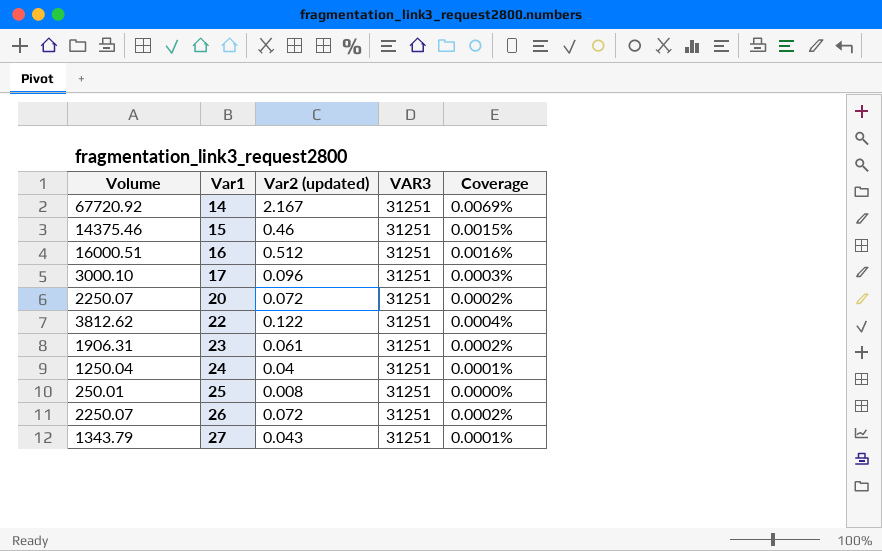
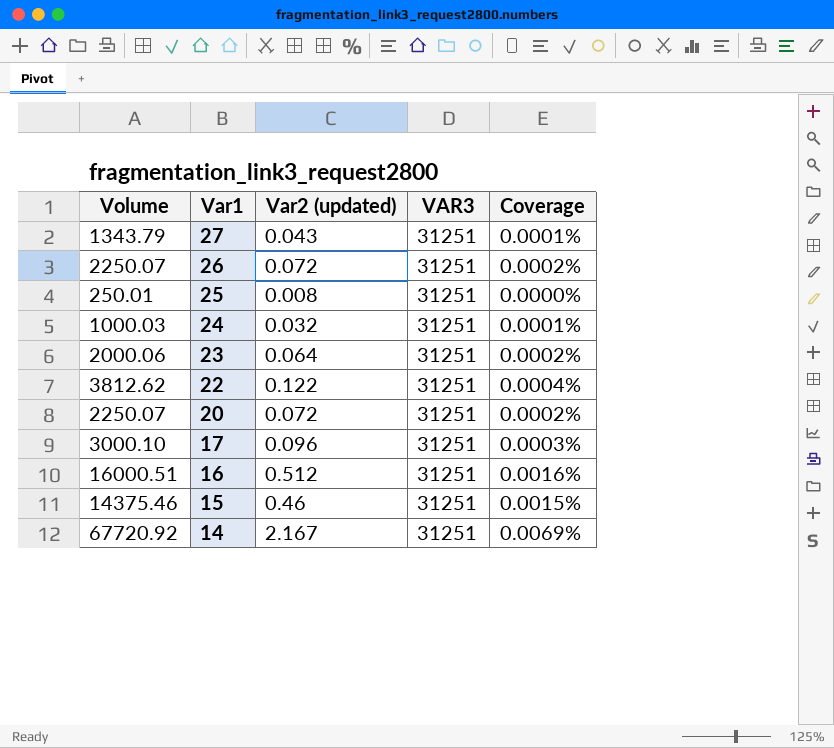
row order: Var1 ascending -> Var1 descending
24 | Volume: 1250.04 -> 1000.03
24 | Var2 (updated): 0.04 -> 0.032
23 | Volume: 1906.31 -> 2000.06
23 | Var2 (updated): 0.061 -> 0.064

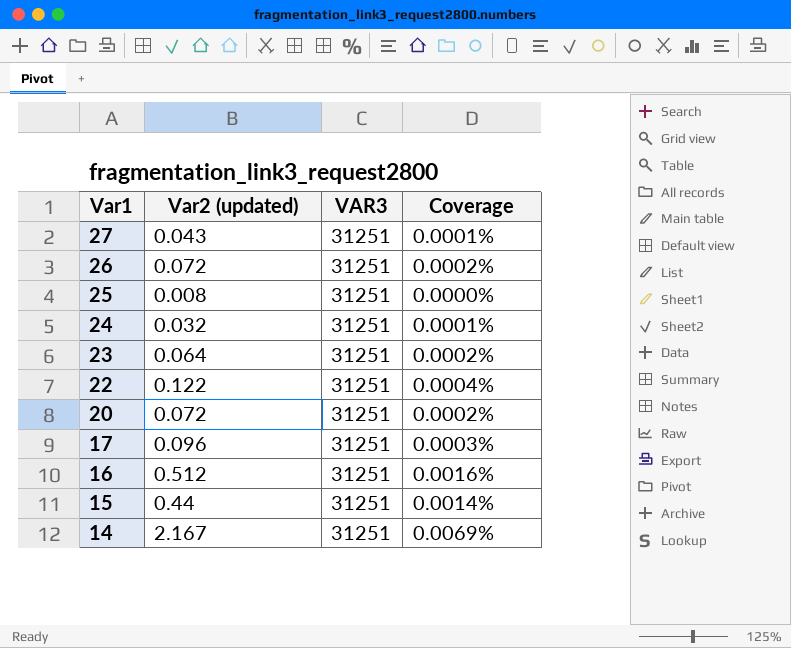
column Volume | formula: [Var2 (updated)] * [VAR3] -> none
15 | Var2 (updated): 0.46 -> 0.44
15 | Coverage: 0.0015% -> 0.0014%

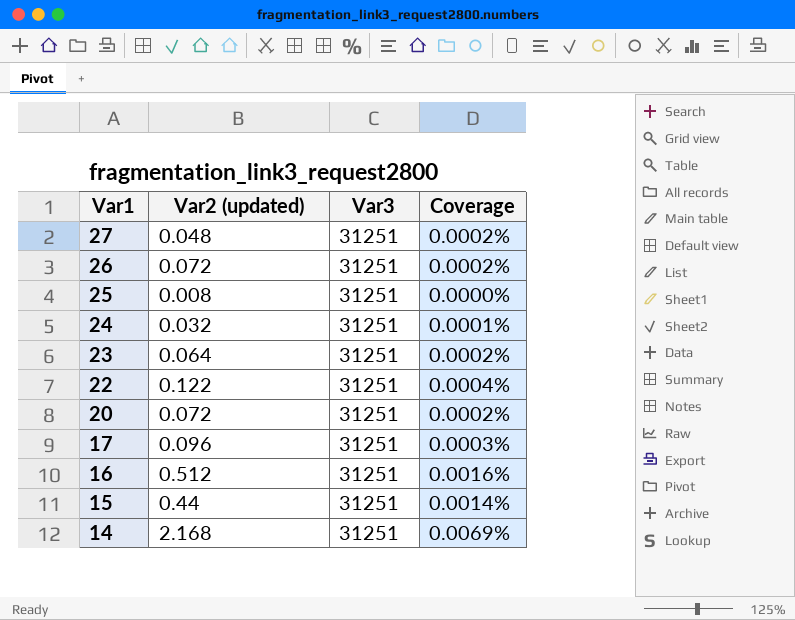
column name: VAR3 -> Var3
27 | Var2 (updated): 0.043 -> 0.048
27 | Coverage: 0.0001% -> 0.0002%
14 | Var2 (updated): 2.167 -> 2.168

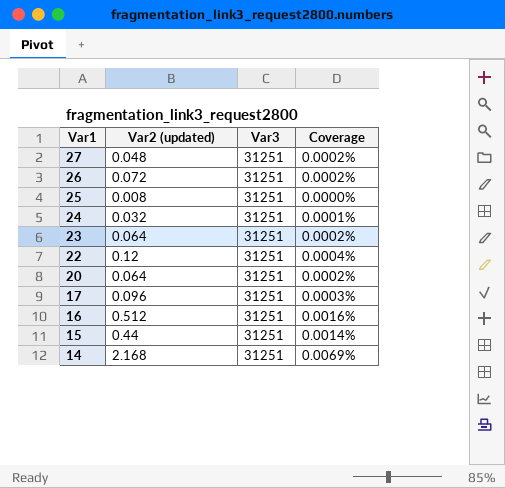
22 | Var2 (updated): 0.122 -> 0.12
20 | Var2 (updated): 0.072 -> 0.064

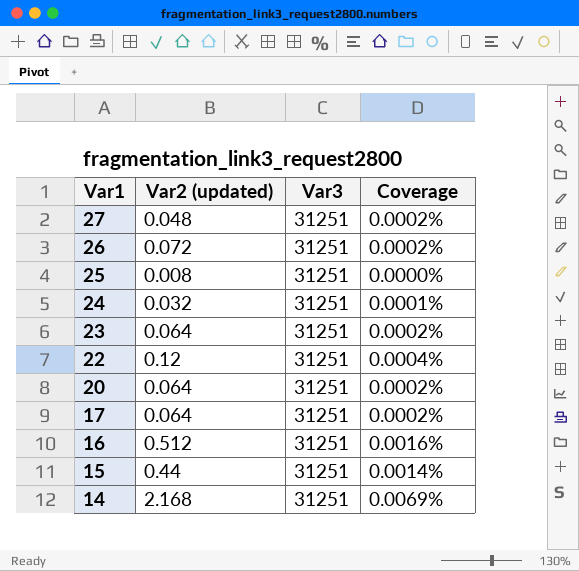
17 | Var2 (updated): 0.096 -> 0.064
17 | Coverage: 0.0003% -> 0.0002%

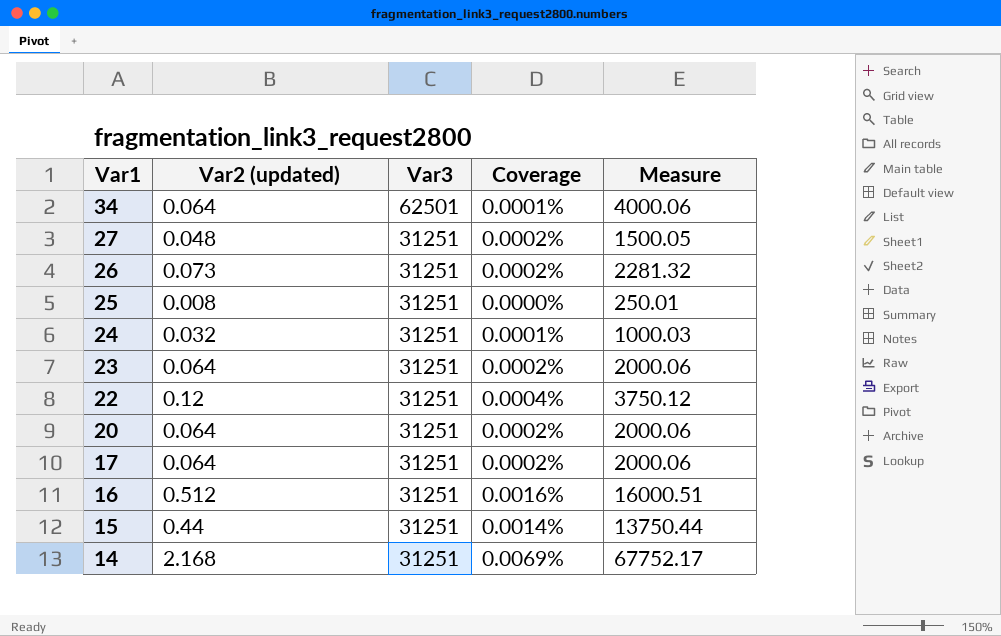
column Measure | formula: none -> [Var2 (updated)] * [Var3]
row 34: none -> 0.064 | 62501 | 0.0001% | 4000.06
26 | Var2 (updated): 0.072 -> 0.073

